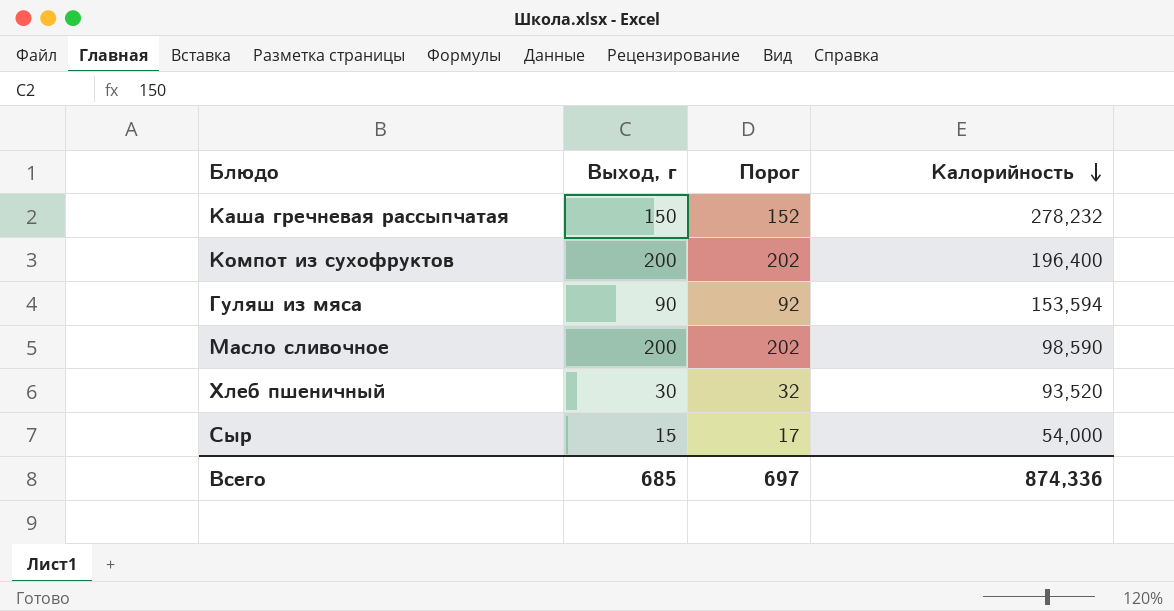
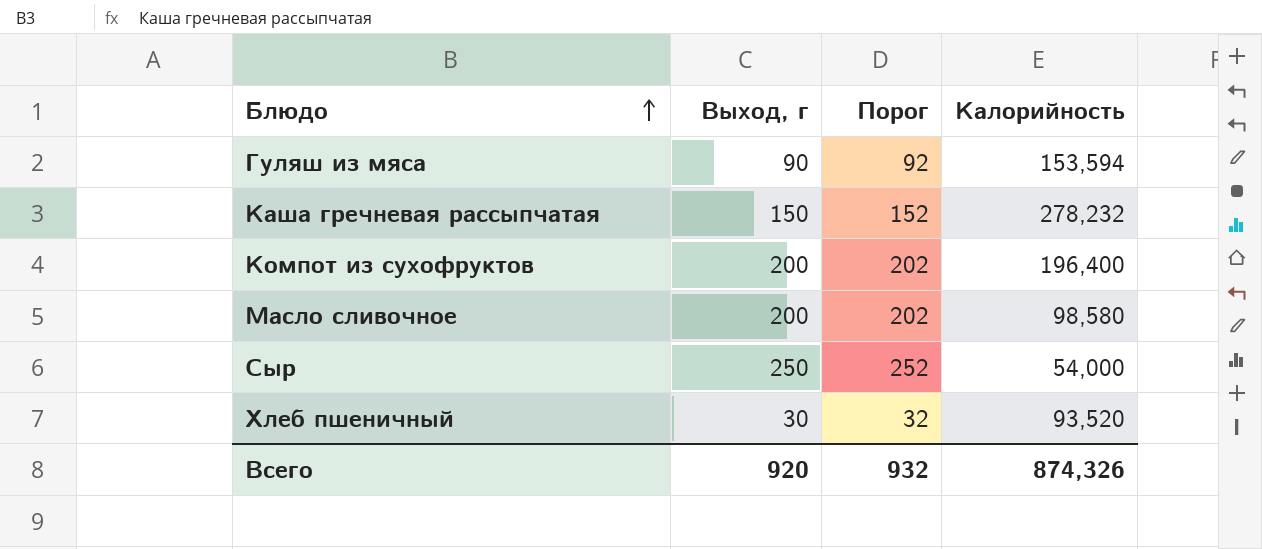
row order: Калорийность descending -> Блюдо ascending
Масло сливочное | Калорийность: 98,590 -> 98,580
Сыр | Выход, г: 15 -> 250
Сыр | Порог: 17 -> 252
Всего | Выход, г: 685 -> 920
Всего | Порог: 697 -> 932
Всего | Калорийность: 874,336 -> 874,326

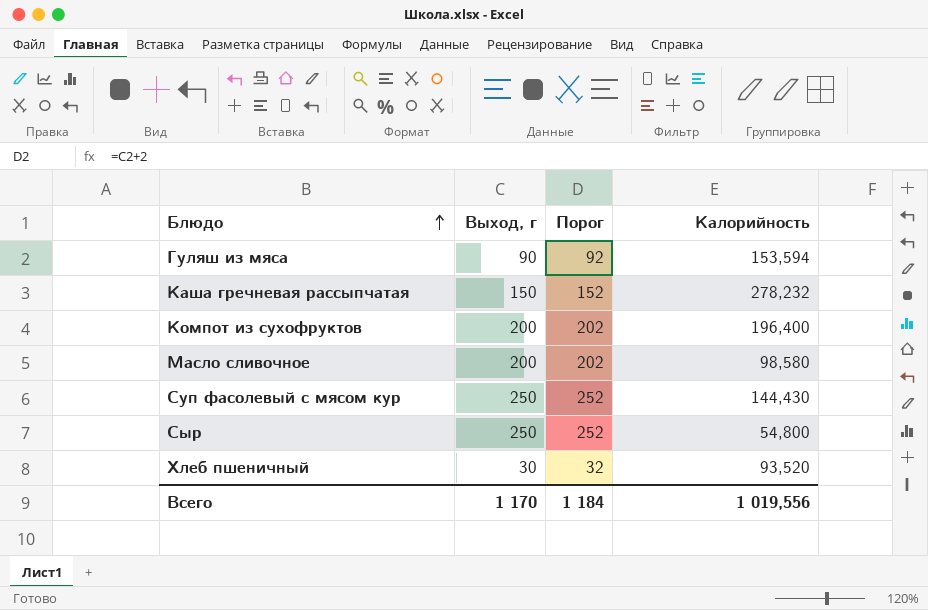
row Суп фасолевый с мясом кур: none -> 250 | 252 | 144,430
Сыр | Калорийность: 54,000 -> 54,800
Всего | Выход, г: 920 -> 1 170
Всего | Порог: 932 -> 1 184
Всего | Калорийность: 874,326 -> 1 019,556

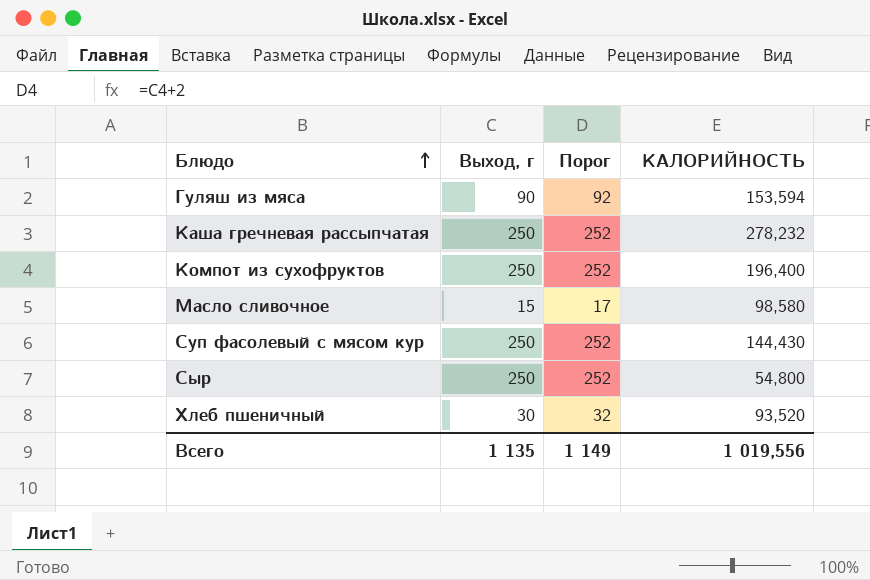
column name: Калорийность -> КАЛОРИЙНОСТЬ
Каша гречневая рассыпчатая | Выход, г: 150 -> 250
Каша гречневая рассыпчатая | Порог: 152 -> 252
Компот из сухофруктов | Выход, г: 200 -> 250
Компот из сухофруктов | Порог: 202 -> 252
Масло сливочное | Выход, г: 200 -> 15
Масло сливочное | Порог: 202 -> 17
Всего | Выход, г: 1 170 -> 1 135
Всего | Порог: 1 184 -> 1 149

